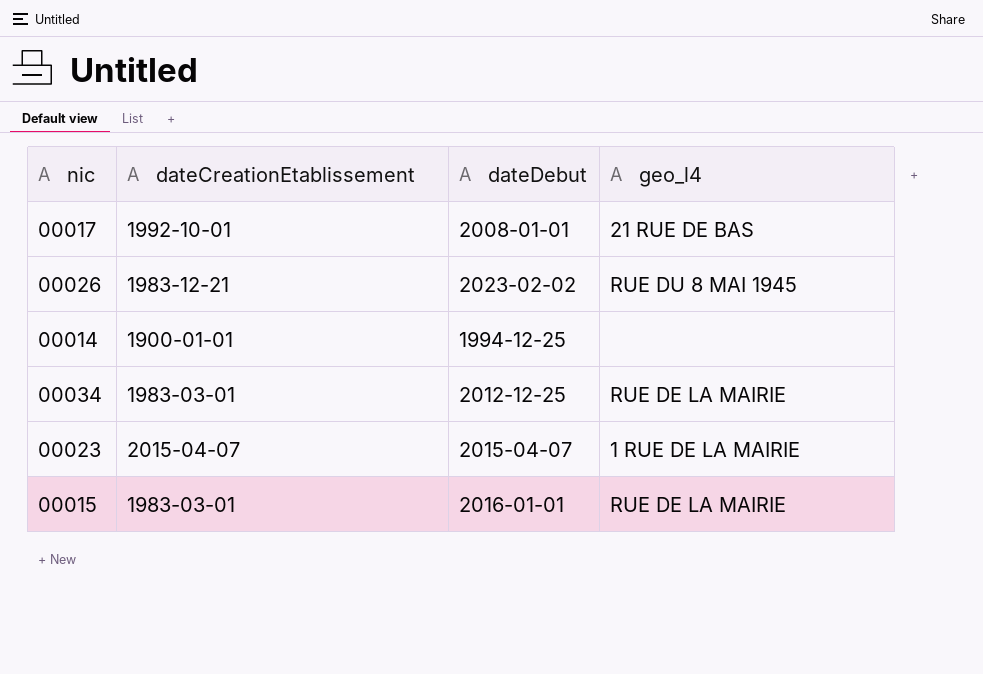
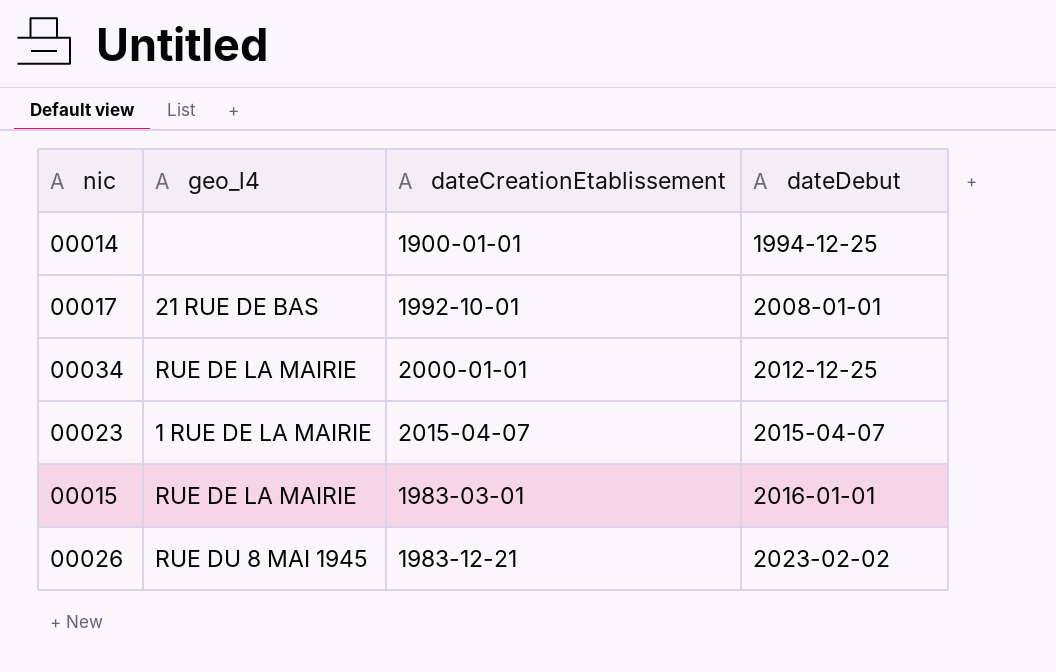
row order: none -> dateDebut ascending
column geo_l4 | position: 4 -> 2
00034 | dateCreationEtablissement: 1983-03-01 -> 2000-01-01

